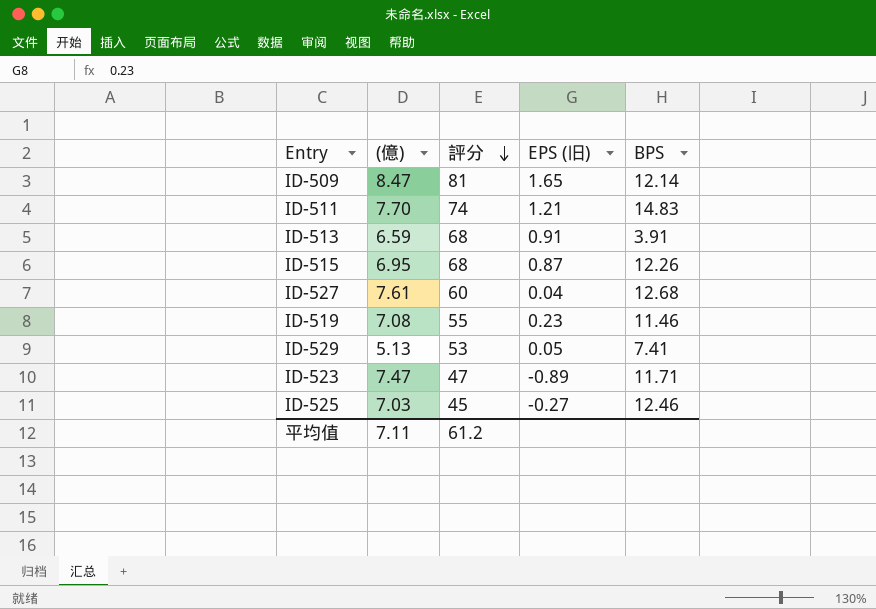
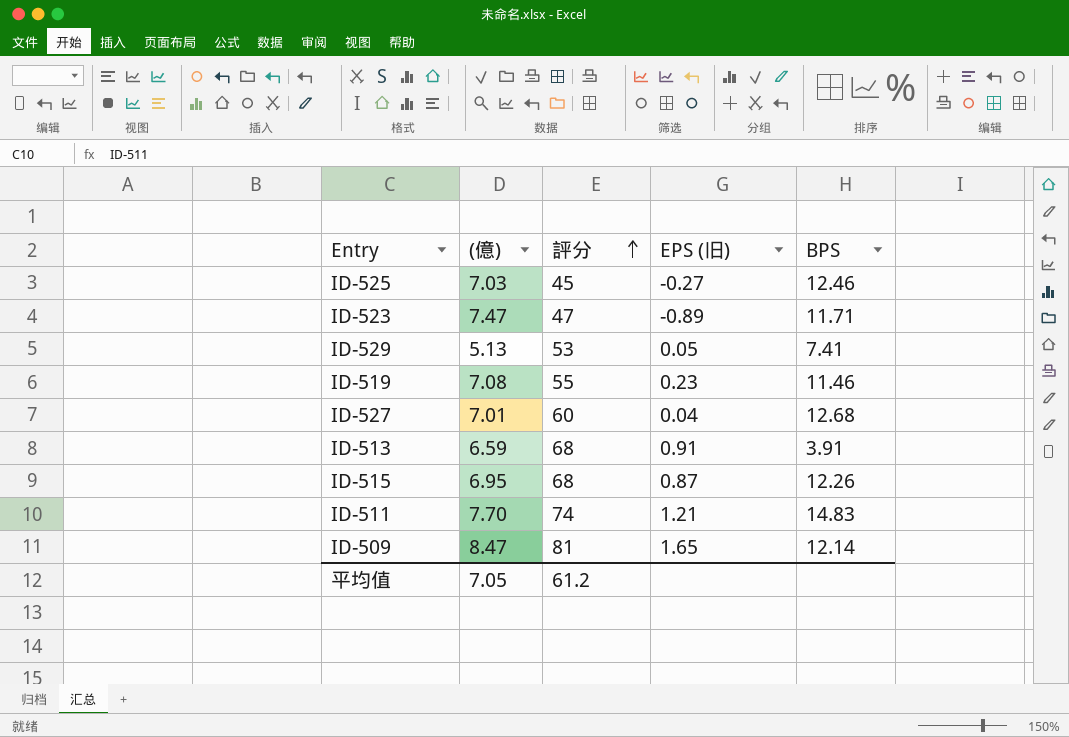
row order: 評分 descending -> 評分 ascending
ID-527 | (億): 7.61 -> 7.01
平均值 | (億): 7.11 -> 7.05

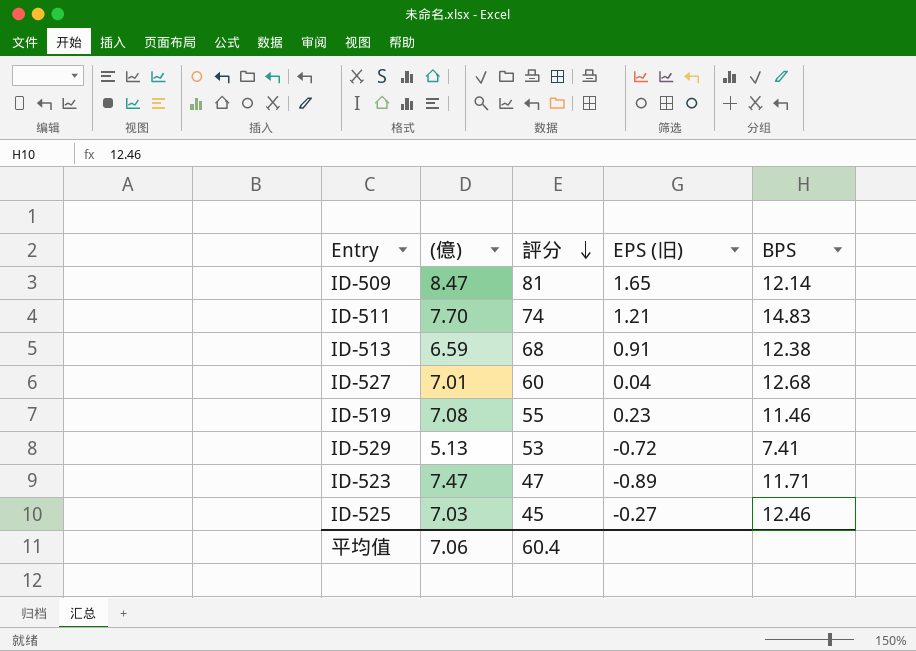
row order: 評分 ascending -> 評分 descending
row ID-515: 6.95 | 68 | 0.87 | 12.26 -> none
ID-513 | BPS: 3.91 -> 12.38
ID-529 | EPS (旧): 0.05 -> -0.72
平均值 | (億): 7.05 -> 7.06
平均值 | 評分: 61.2 -> 60.4

